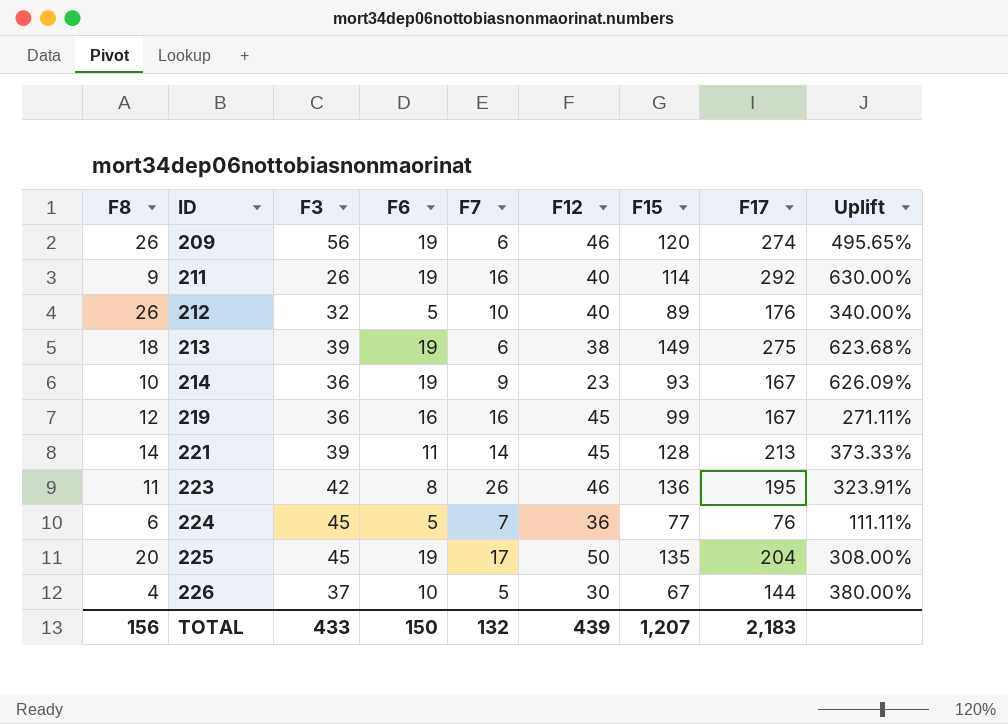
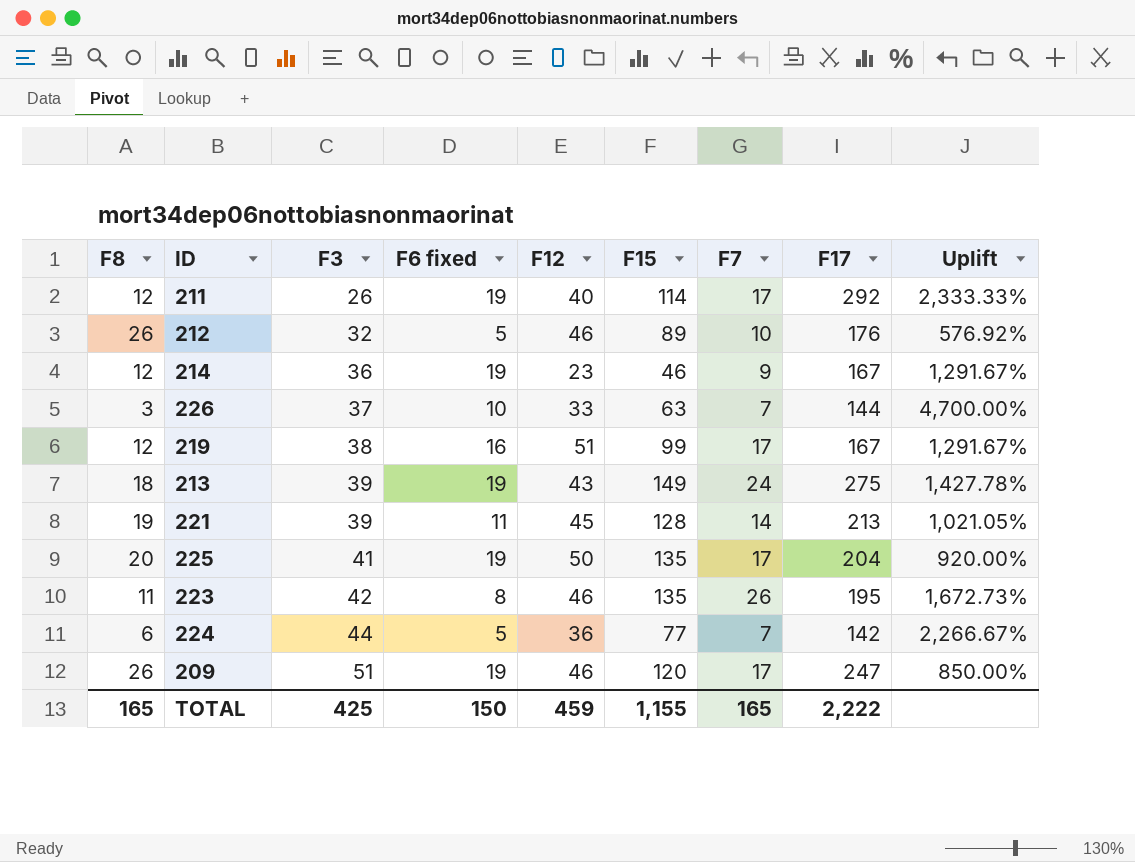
row order: ID ascending -> F3 ascending
column name: F6 -> F6 fixed
column F7 | position: 5 -> 7
column Uplift | formula: ([F17] - [F12]) / [F12] -> ([F17] - [F8]) / [F8]
211 | F8: 9 -> 12
211 | F7: 16 -> 17
212 | F12: 40 -> 46
214 | F8: 10 -> 12
214 | F15: 93 -> 46
226 | F8: 4 -> 3
226 | F12: 30 -> 33
226 | F15: 67 -> 63
226 | F7: 5 -> 7
219 | F3: 36 -> 38
219 | F12: 45 -> 51
219 | F7: 16 -> 17
213 | F12: 38 -> 43
213 | F7: 6 -> 24
221 | F8: 14 -> 19
225 | F3: 45 -> 41
223 | F15: 136 -> 135
224 | F3: 45 -> 44
224 | F17: 76 -> 142
209 | F3: 56 -> 51
209 | F7: 6 -> 17
209 | F17: 274 -> 247
TOTAL | F8: 156 -> 165
TOTAL | F3: 433 -> 425
TOTAL | F12: 439 -> 459
TOTAL | F15: 1,207 -> 1,155
TOTAL | F7: 132 -> 165
TOTAL | F17: 2,183 -> 2,222

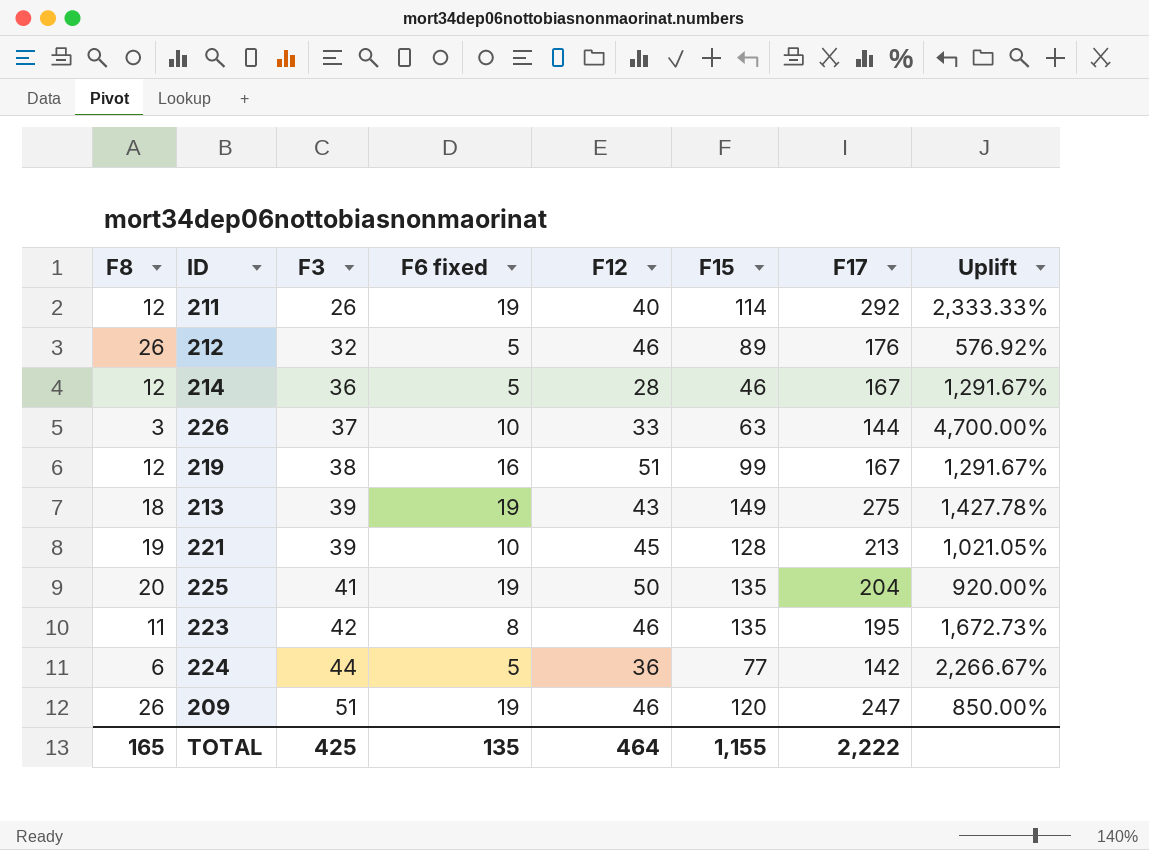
column F7 | position: 7 -> none
214 | F6 fixed: 19 -> 5
214 | F12: 23 -> 28
221 | F6 fixed: 11 -> 10
TOTAL | F6 fixed: 150 -> 135
TOTAL | F12: 459 -> 464

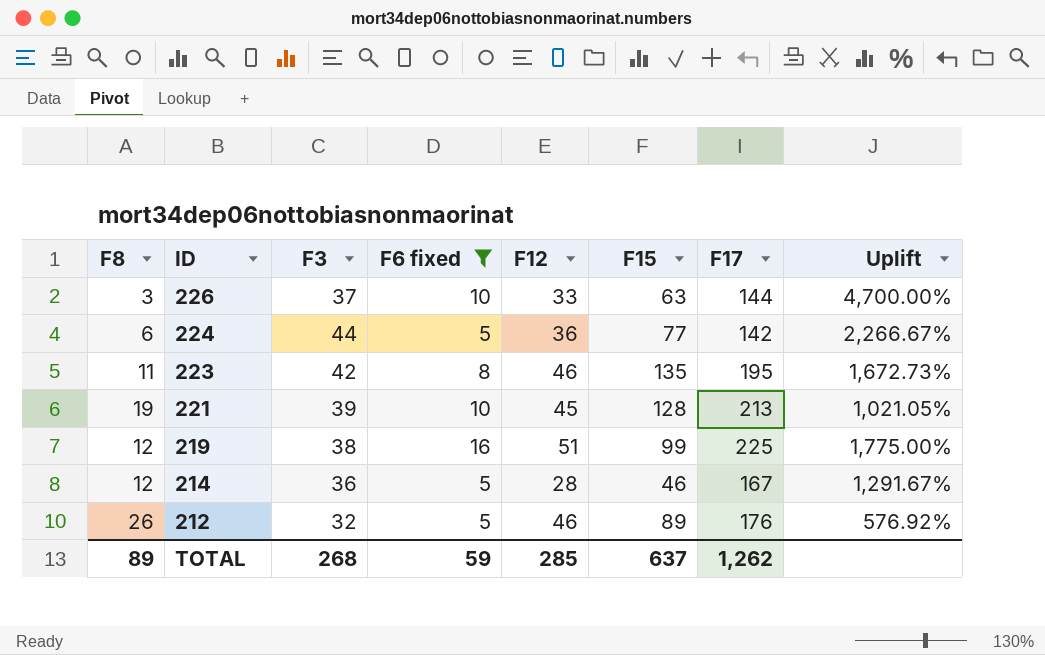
filter: none -> F6 fixed != 19
row order: F3 ascending -> ID descending
219 | F17: 167 -> 225
219 | Uplift: 1,291.67% -> 1,775.00%
TOTAL | F8: 165 -> 89
TOTAL | F3: 425 -> 268
TOTAL | F6 fixed: 135 -> 59
TOTAL | F12: 464 -> 285
TOTAL | F15: 1,155 -> 637
TOTAL | F17: 2,222 -> 1,262

